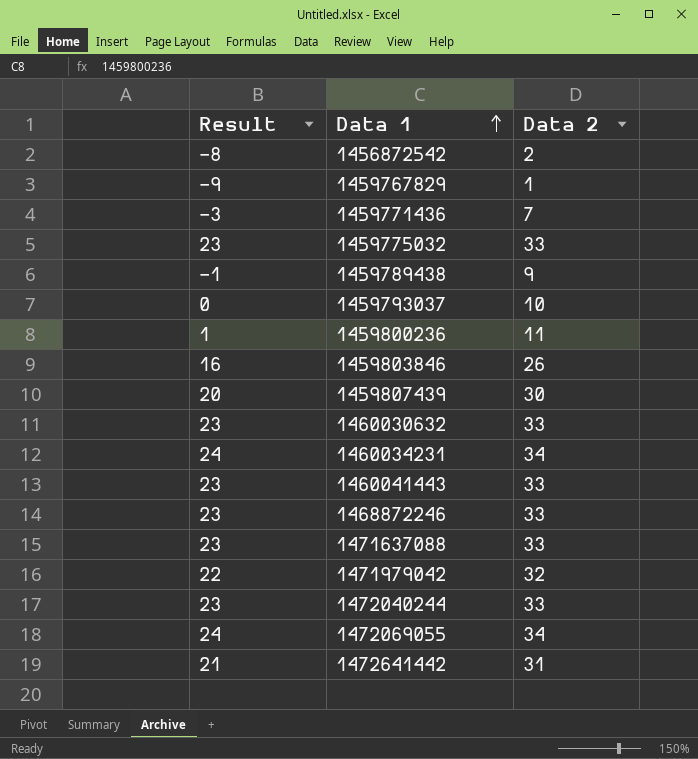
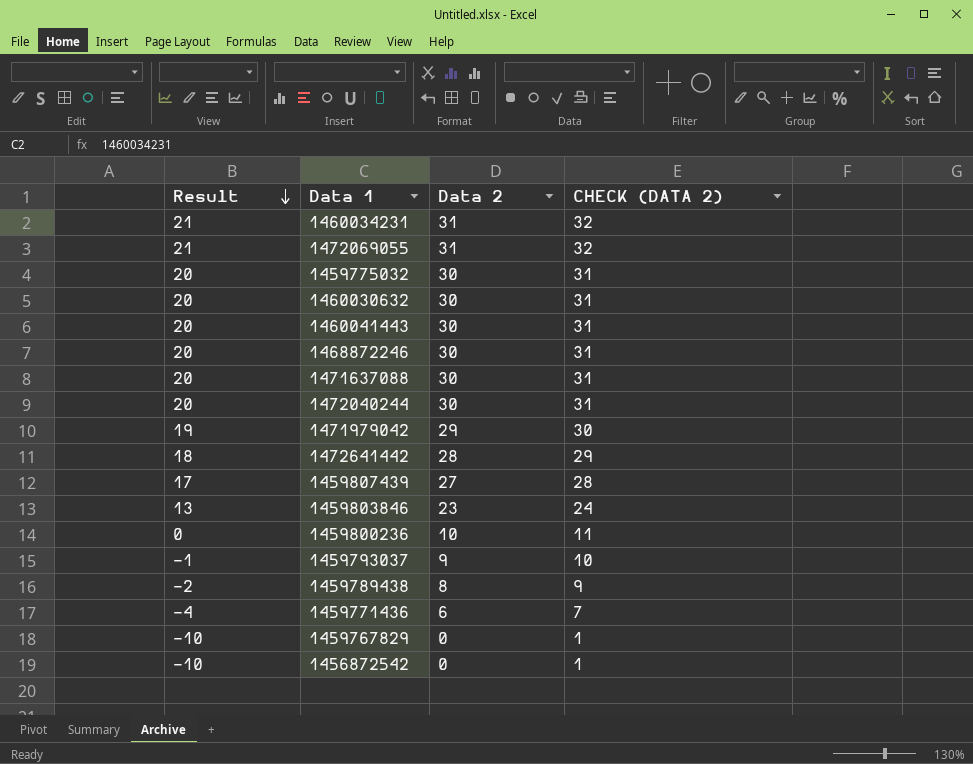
row order: Data 1 ascending -> Result descending
column CHECK (DATA 2) | formula: none -> [Data 2] + 1
1460034231 | Result: 24 -> 21
1460034231 | Data 2: 34 -> 31
1472069055 | Result: 24 -> 21
1472069055 | Data 2: 34 -> 31
1459775032 | Result: 23 -> 20
1459775032 | Data 2: 33 -> 30
1460030632 | Result: 23 -> 20
1460030632 | Data 2: 33 -> 30
1460041443 | Result: 23 -> 20
1460041443 | Data 2: 33 -> 30
1468872246 | Result: 23 -> 20
1468872246 | Data 2: 33 -> 30
1471637088 | Result: 23 -> 20
1471637088 | Data 2: 33 -> 30
1472040244 | Result: 23 -> 20
1472040244 | Data 2: 33 -> 30
1471979042 | Result: 22 -> 19
1471979042 | Data 2: 32 -> 29
1472641442 | Result: 21 -> 18
1472641442 | Data 2: 31 -> 28
1459807439 | Result: 20 -> 17
1459807439 | Data 2: 30 -> 27
1459803846 | Result: 16 -> 13
1459803846 | Data 2: 26 -> 23
1459800236 | Result: 1 -> 0
1459800236 | Data 2: 11 -> 10
1459793037 | Result: 0 -> -1
1459793037 | Data 2: 10 -> 9
1459789438 | Result: -1 -> -2
1459789438 | Data 2: 9 -> 8
1459771436 | Result: -3 -> -4
1459771436 | Data 2: 7 -> 6
1459767829 | Result: -9 -> -10
1459767829 | Data 2: 1 -> 0
1456872542 | Result: -8 -> -10
1456872542 | Data 2: 2 -> 0

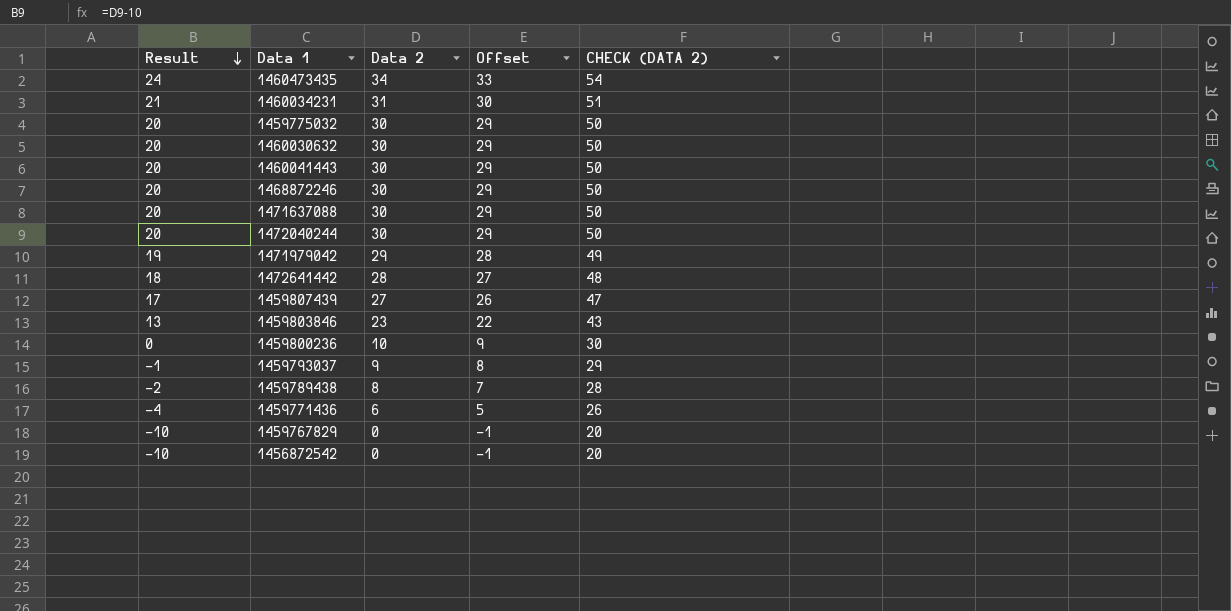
column Offset | formula: none -> [Data 2] - 1
column CHECK (DATA 2) | formula: [Data 2] + 1 -> [Data 2] + 20
row 1472069055: 21 | 31 | 32 -> none
row 1460473435: none -> 24 | 34 | 33 | 54

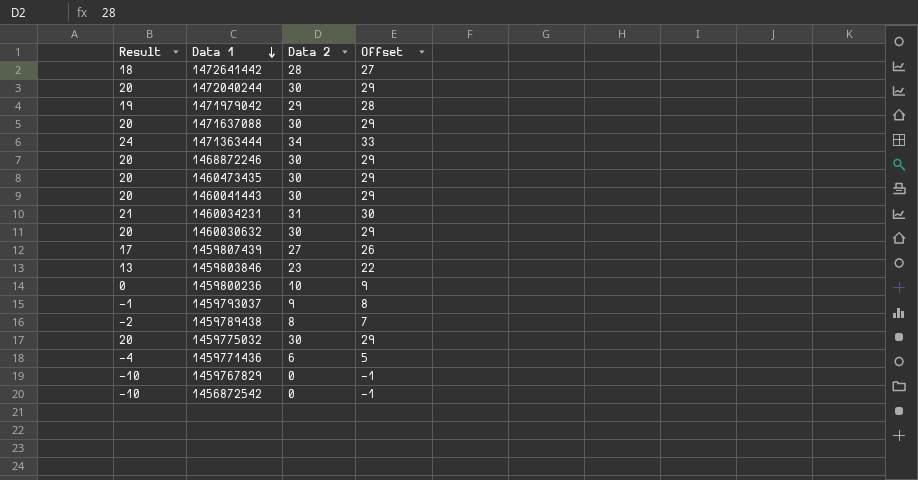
row order: Result descending -> Data 1 descending
column CHECK (DATA 2) | formula: [Data 2] + 20 -> none
row 1471363444: none -> 24 | 34 | 33
1460473435 | Result: 24 -> 20
1460473435 | Data 2: 34 -> 30
1460473435 | Offset: 33 -> 29

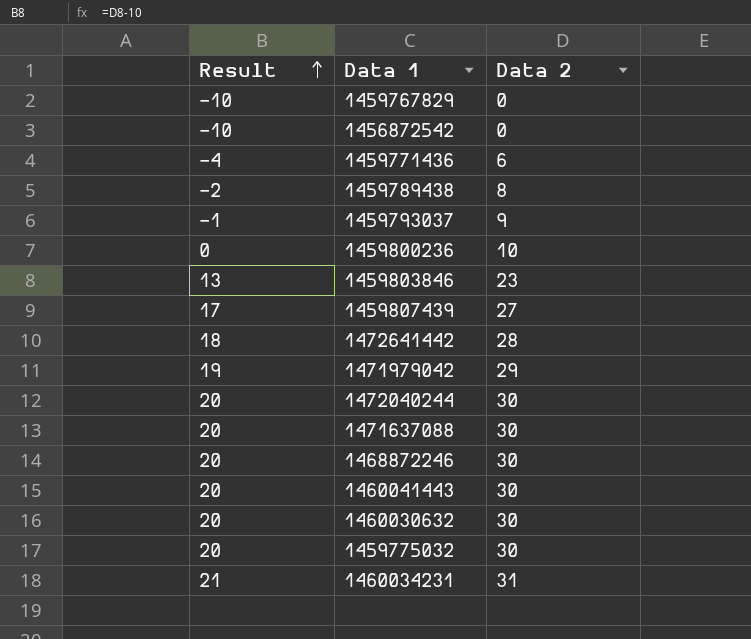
row order: Data 1 descending -> Result ascending
column Offset | formula: [Data 2] - 1 -> none
row 1471363444: 24 | 34 | 33 -> none
row 1460473435: 20 | 30 | 29 -> none

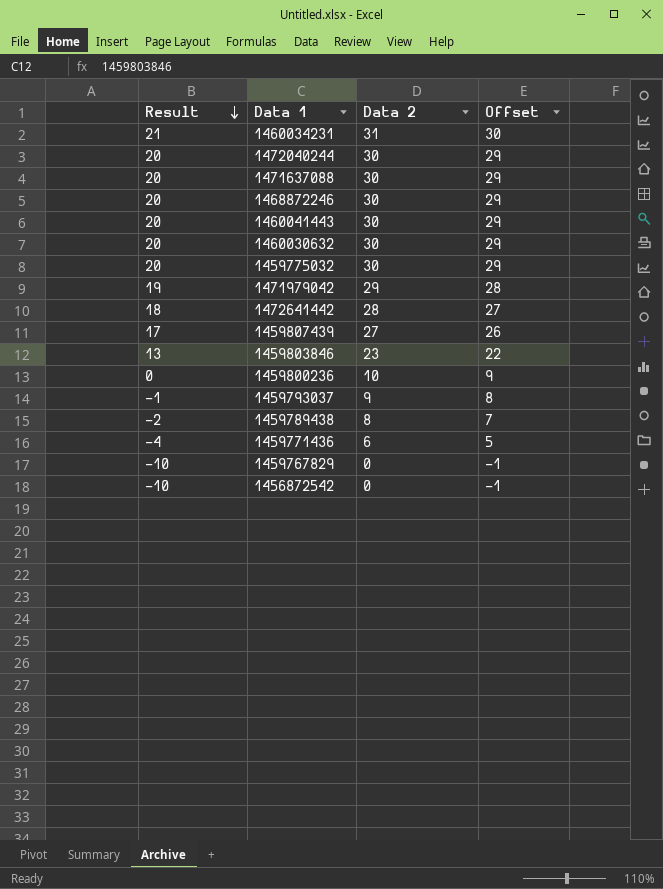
row order: Result ascending -> Result descending
column Offset | formula: none -> [Data 2] - 1

